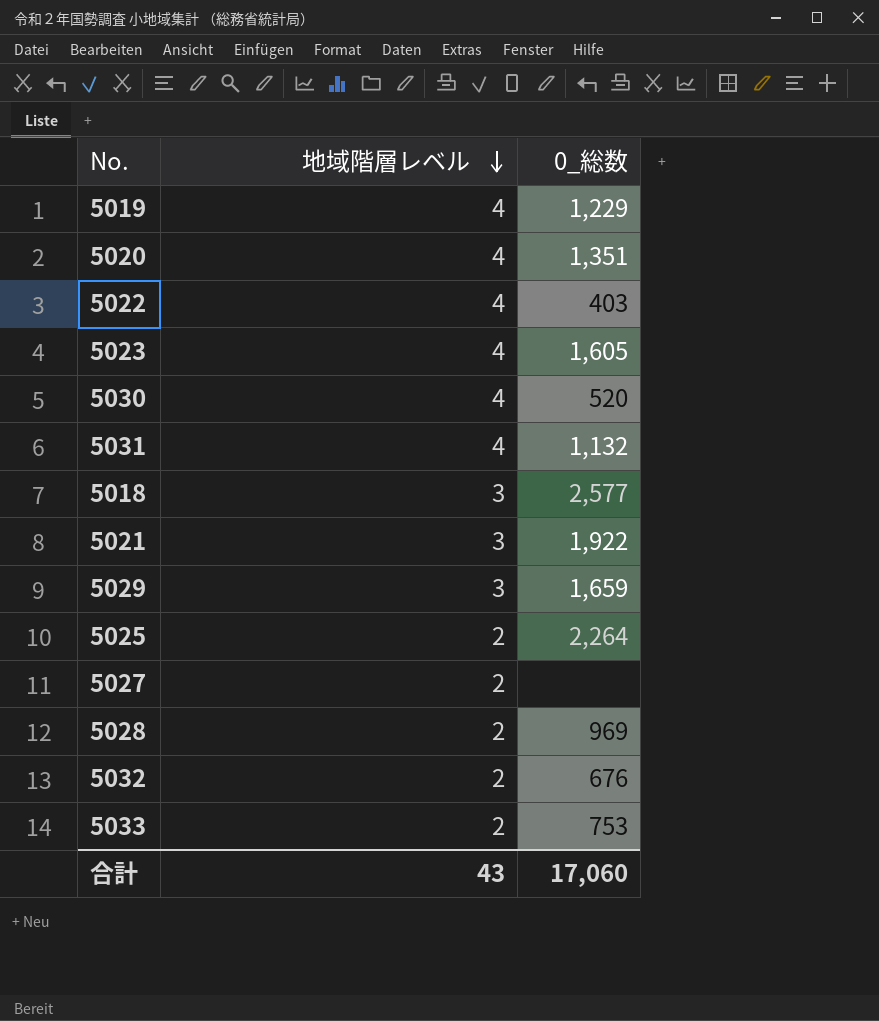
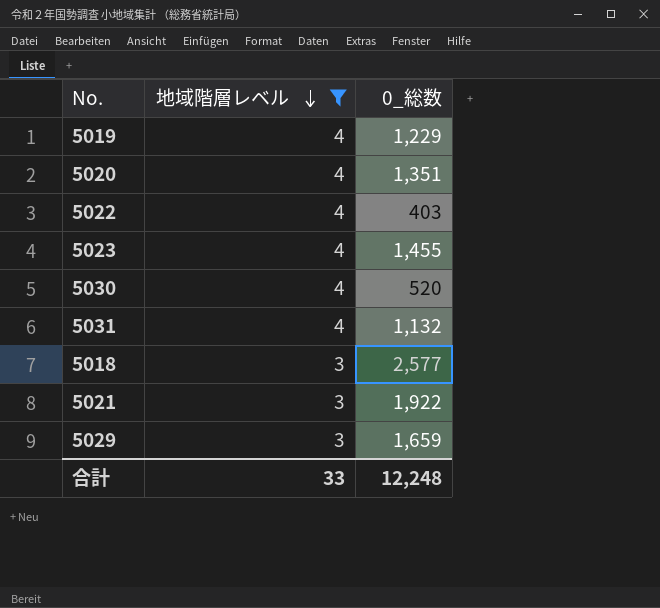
filter: none -> 地域階層レベル != 2
5023 | 0_総数: 1,605 -> 1,455
合計 | 地域階層レベル: 43 -> 33
合計 | 0_総数: 17,060 -> 12,248

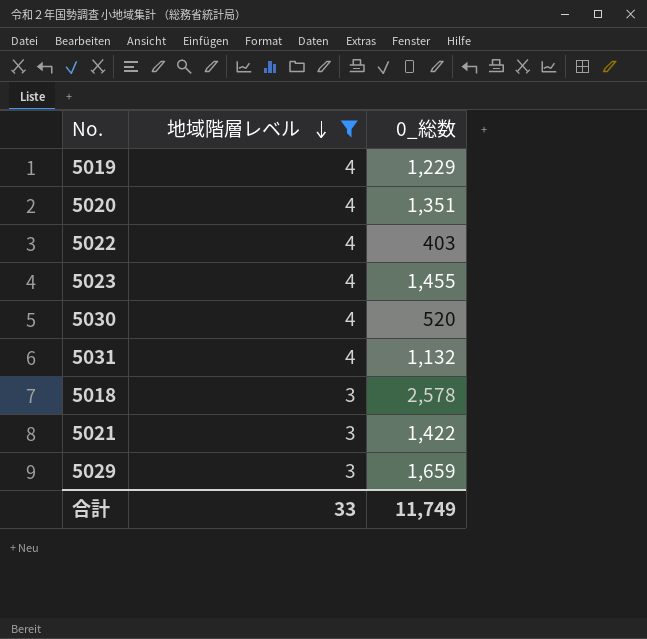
5018 | 0_総数: 2,577 -> 2,578
5021 | 0_総数: 1,922 -> 1,422
合計 | 0_総数: 12,248 -> 11,749

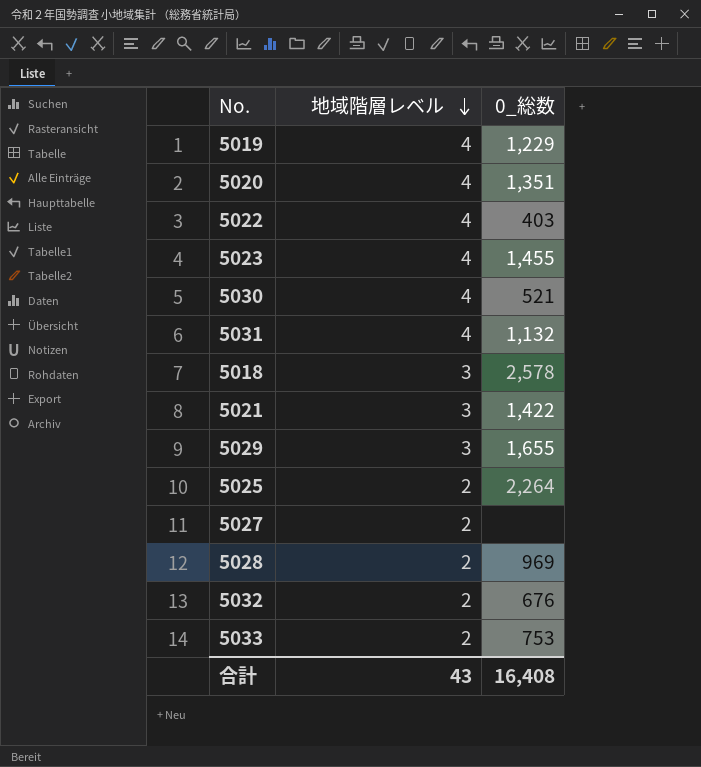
filter: 地域階層レベル != 2 -> none
5030 | 0_総数: 520 -> 521
5029 | 0_総数: 1,659 -> 1,655
合計 | 地域階層レベル: 33 -> 43
合計 | 0_総数: 11,749 -> 16,408

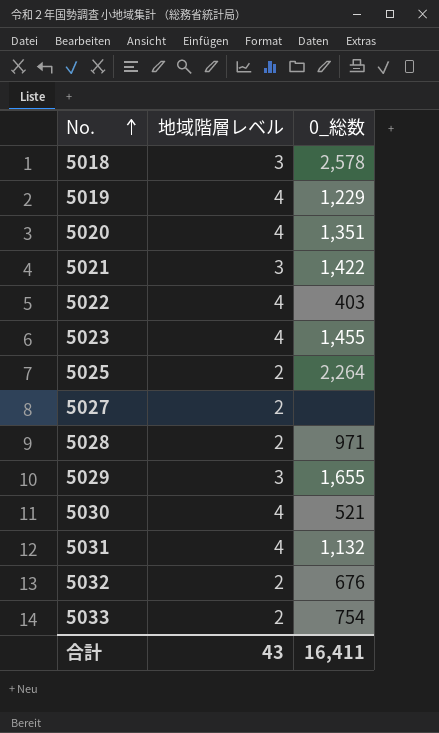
row order: 地域階層レベル descending -> No. ascending
5028 | 0_総数: 969 -> 971
5033 | 0_総数: 753 -> 754
合計 | 0_総数: 16,408 -> 16,411

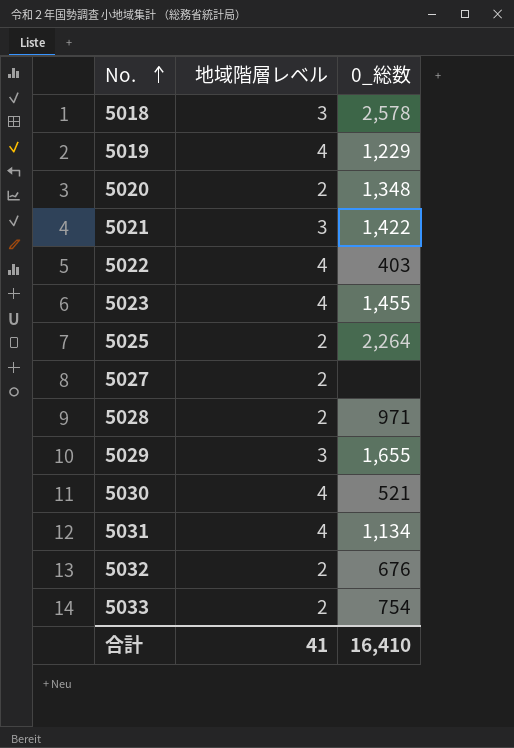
5020 | 地域階層レベル: 4 -> 2
5020 | 0_総数: 1,351 -> 1,348
5031 | 0_総数: 1,132 -> 1,134
合計 | 地域階層レベル: 43 -> 41
合計 | 0_総数: 16,411 -> 16,410

